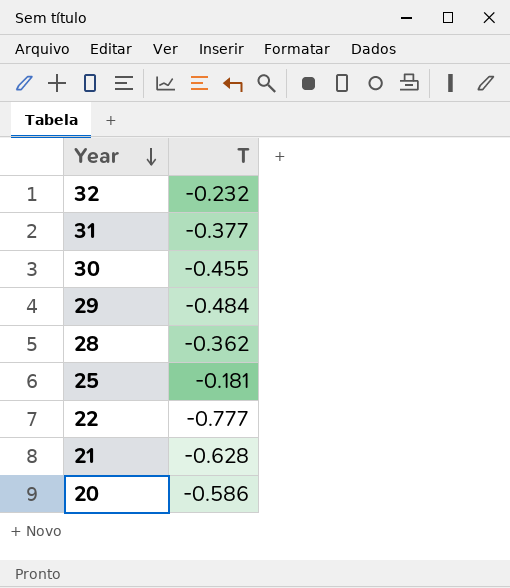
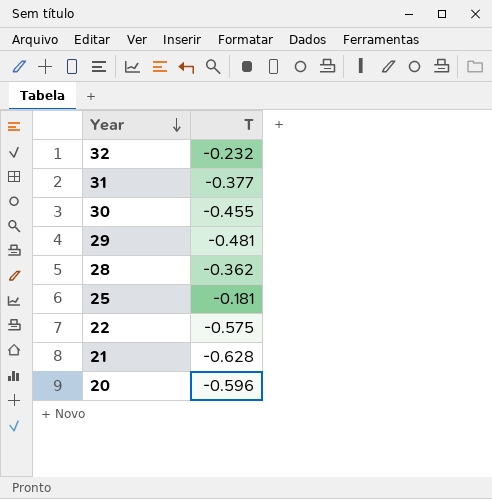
29 | T: -0.484 -> -0.481
22 | T: -0.777 -> -0.575
20 | T: -0.586 -> -0.596

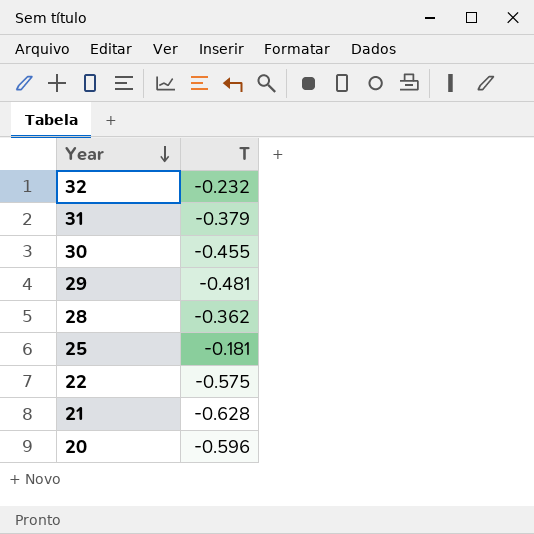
31 | T: -0.377 -> -0.379

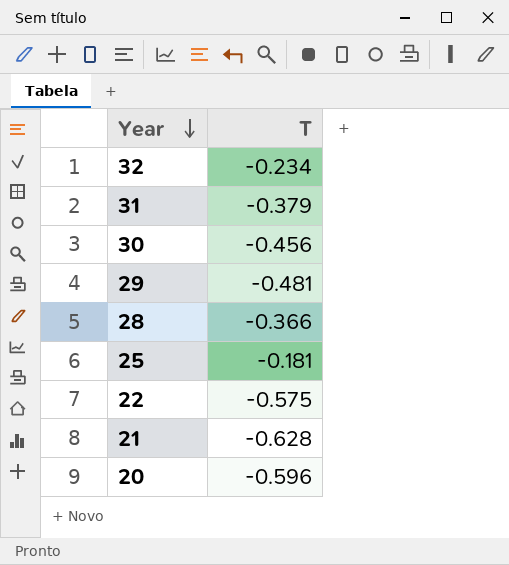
32 | T: -0.232 -> -0.234
30 | T: -0.455 -> -0.456
28 | T: -0.362 -> -0.366

